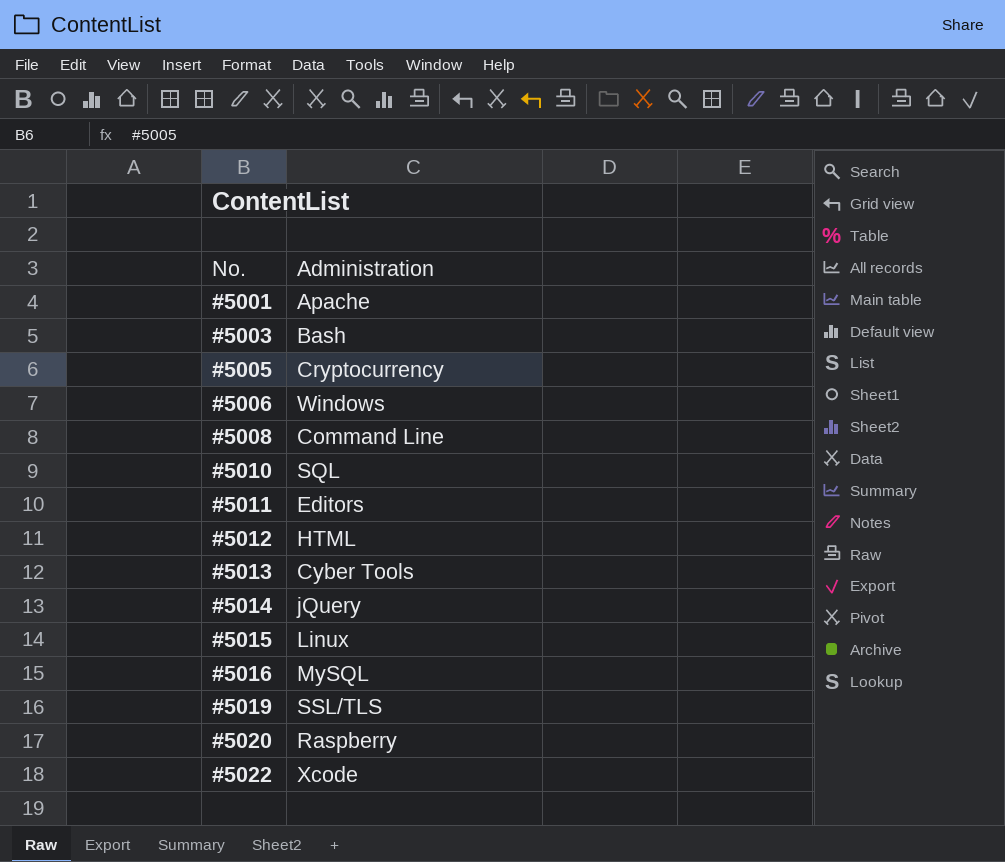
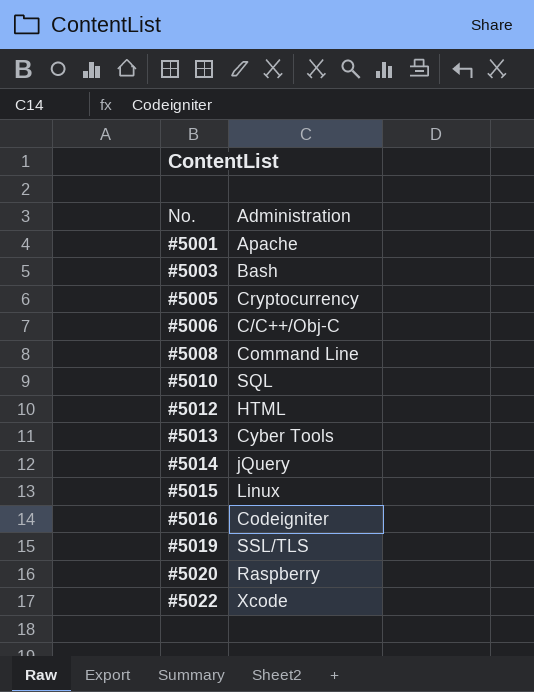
row #5011: Editors -> none
#5006 | Administration: Windows -> C/C++/Obj-C
#5016 | Administration: MySQL -> Codeigniter

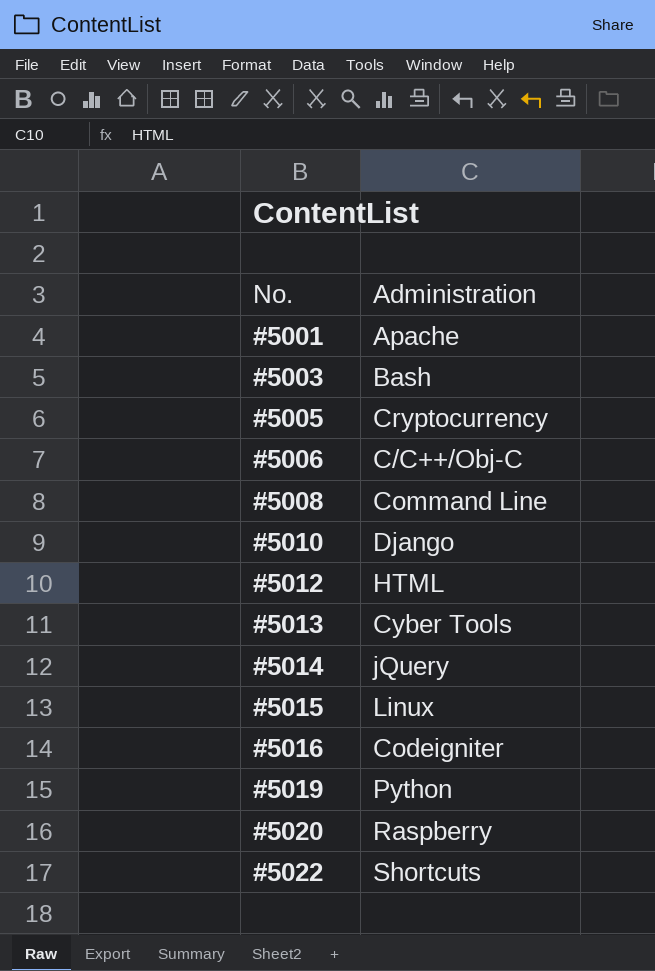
#5010 | Administration: SQL -> Django
#5019 | Administration: SSL/TLS -> Python
#5022 | Administration: Xcode -> Shortcuts

